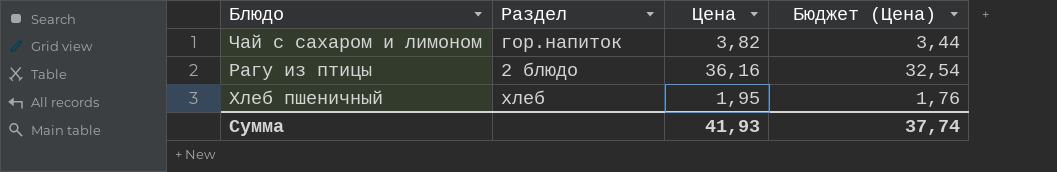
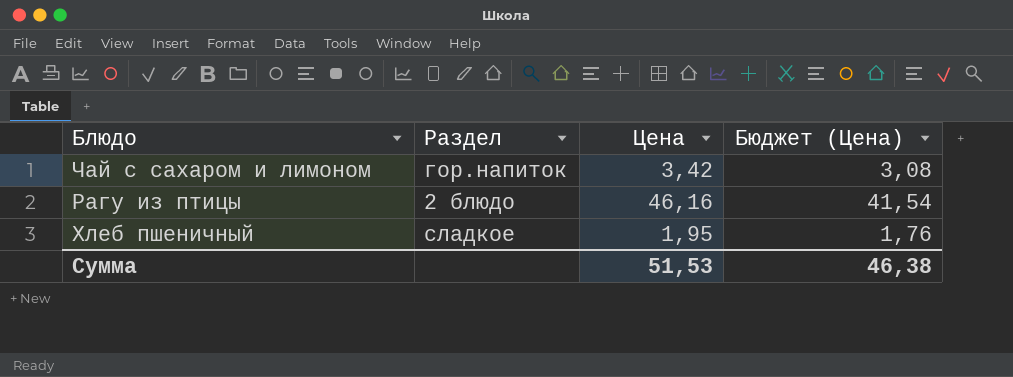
Чай с сахаром и лимоном | Цена: 3,82 -> 3,42
Чай с сахаром и лимоном | Бюджет (Цена): 3,44 -> 3,08
Рагу из птицы | Цена: 36,16 -> 46,16
Рагу из птицы | Бюджет (Цена): 32,54 -> 41,54
Хлеб пшеничный | Раздел: хлеб -> сладкое
Сумма | Цена: 41,93 -> 51,53
Сумма | Бюджет (Цена): 37,74 -> 46,38

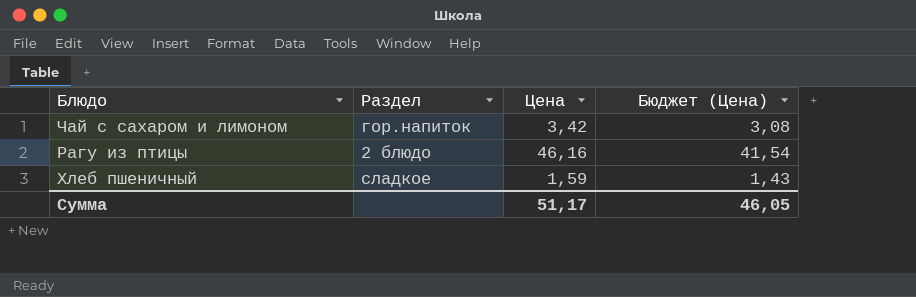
Хлеб пшеничный | Цена: 1,95 -> 1,59
Хлеб пшеничный | Бюджет (Цена): 1,76 -> 1,43
Сумма | Цена: 51,53 -> 51,17
Сумма | Бюджет (Цена): 46,38 -> 46,05

